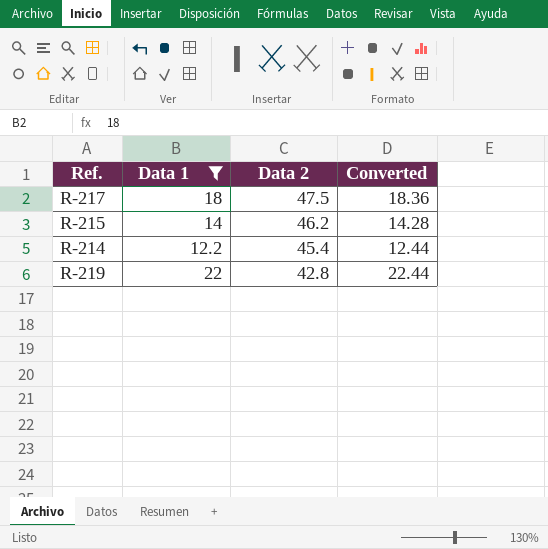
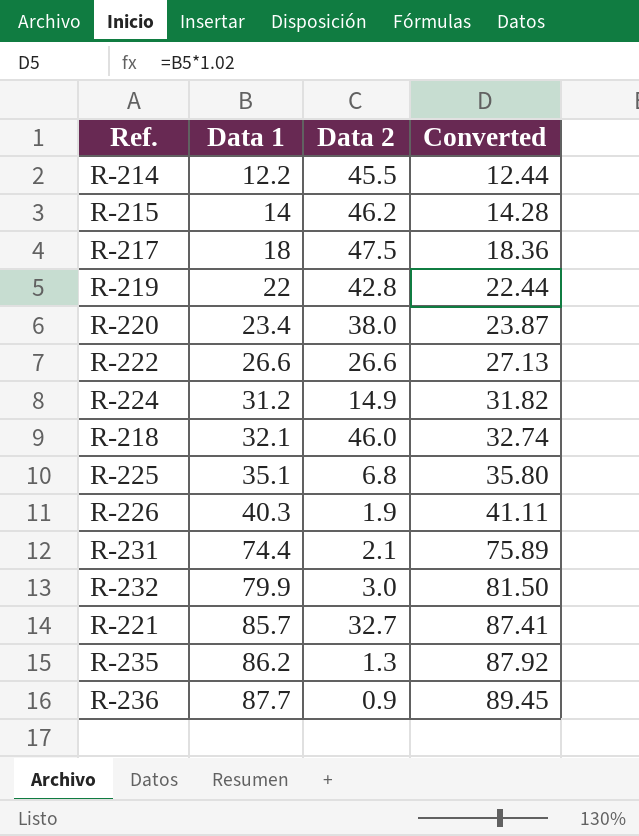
filter: Data 1 <= 22 -> none
row order: Data 2 descending -> Data 1 ascending
R-214 | Data 2: 45.4 -> 45.5

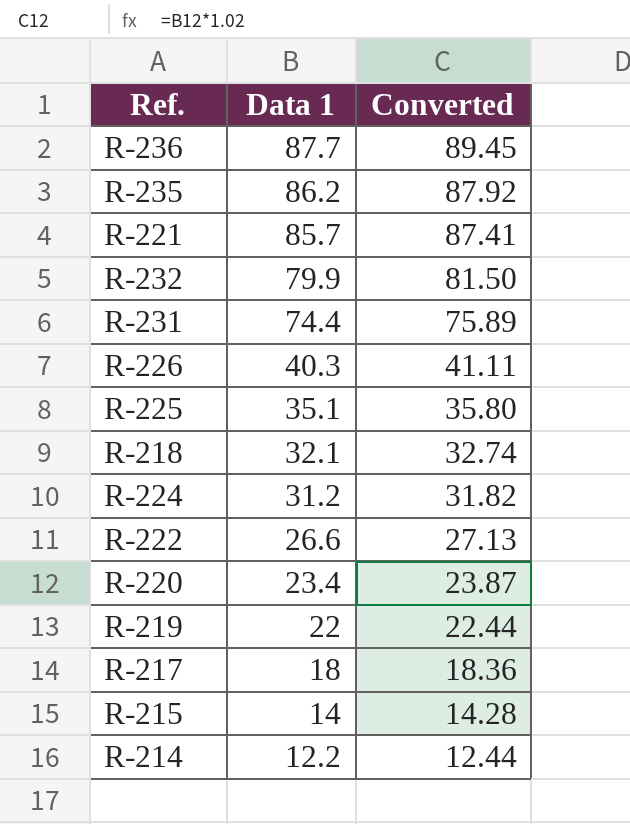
row order: Data 1 ascending -> Data 1 descending
column Data 2 | position: 3 -> none

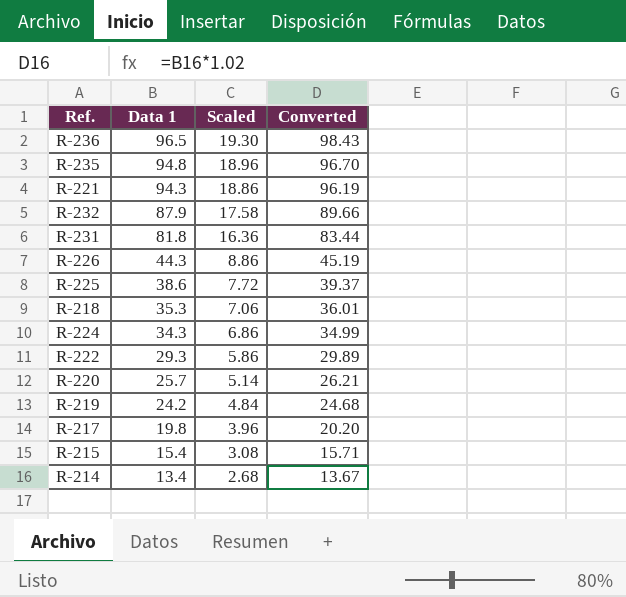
column Scaled | formula: none -> [Data 1] * 0.2
R-236 | Data 1: 87.7 -> 96.5
R-236 | Converted: 89.45 -> 98.43
R-235 | Data 1: 86.2 -> 94.8
R-235 | Converted: 87.92 -> 96.70
R-221 | Data 1: 85.7 -> 94.3
R-221 | Converted: 87.41 -> 96.19
R-232 | Data 1: 79.9 -> 87.9
R-232 | Converted: 81.50 -> 89.66
R-231 | Data 1: 74.4 -> 81.8
R-231 | Converted: 75.89 -> 83.44
R-226 | Data 1: 40.3 -> 44.3
R-226 | Converted: 41.11 -> 45.19
R-225 | Data 1: 35.1 -> 38.6
R-225 | Converted: 35.80 -> 39.37
R-218 | Data 1: 32.1 -> 35.3
R-218 | Converted: 32.74 -> 36.01
R-224 | Data 1: 31.2 -> 34.3
R-224 | Converted: 31.82 -> 34.99
R-222 | Data 1: 26.6 -> 29.3
R-222 | Converted: 27.13 -> 29.89
R-220 | Data 1: 23.4 -> 25.7
R-220 | Converted: 23.87 -> 26.21
R-219 | Data 1: 22 -> 24.2
R-219 | Converted: 22.44 -> 24.68
R-217 | Data 1: 18 -> 19.8
R-217 | Converted: 18.36 -> 20.20
R-215 | Data 1: 14 -> 15.4
R-215 | Converted: 14.28 -> 15.71
R-214 | Data 1: 12.2 -> 13.4
R-214 | Converted: 12.44 -> 13.67

